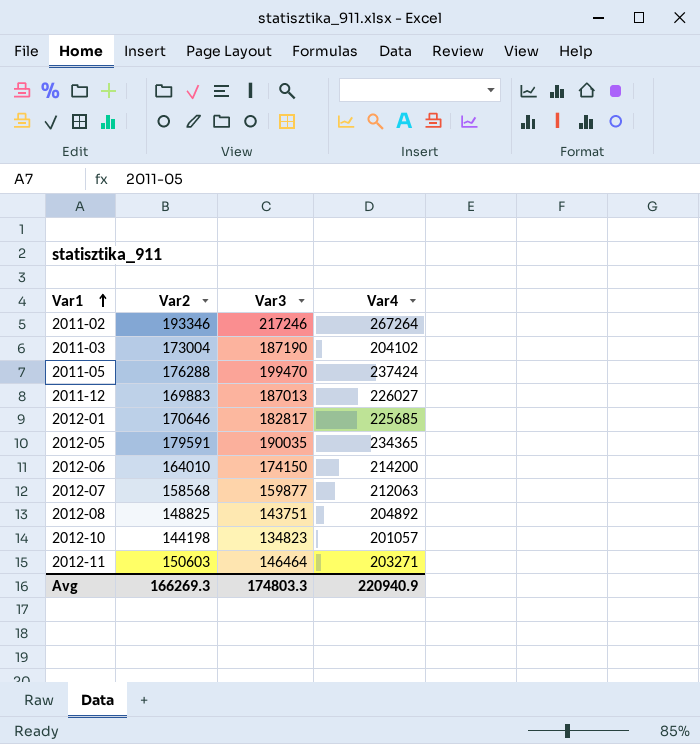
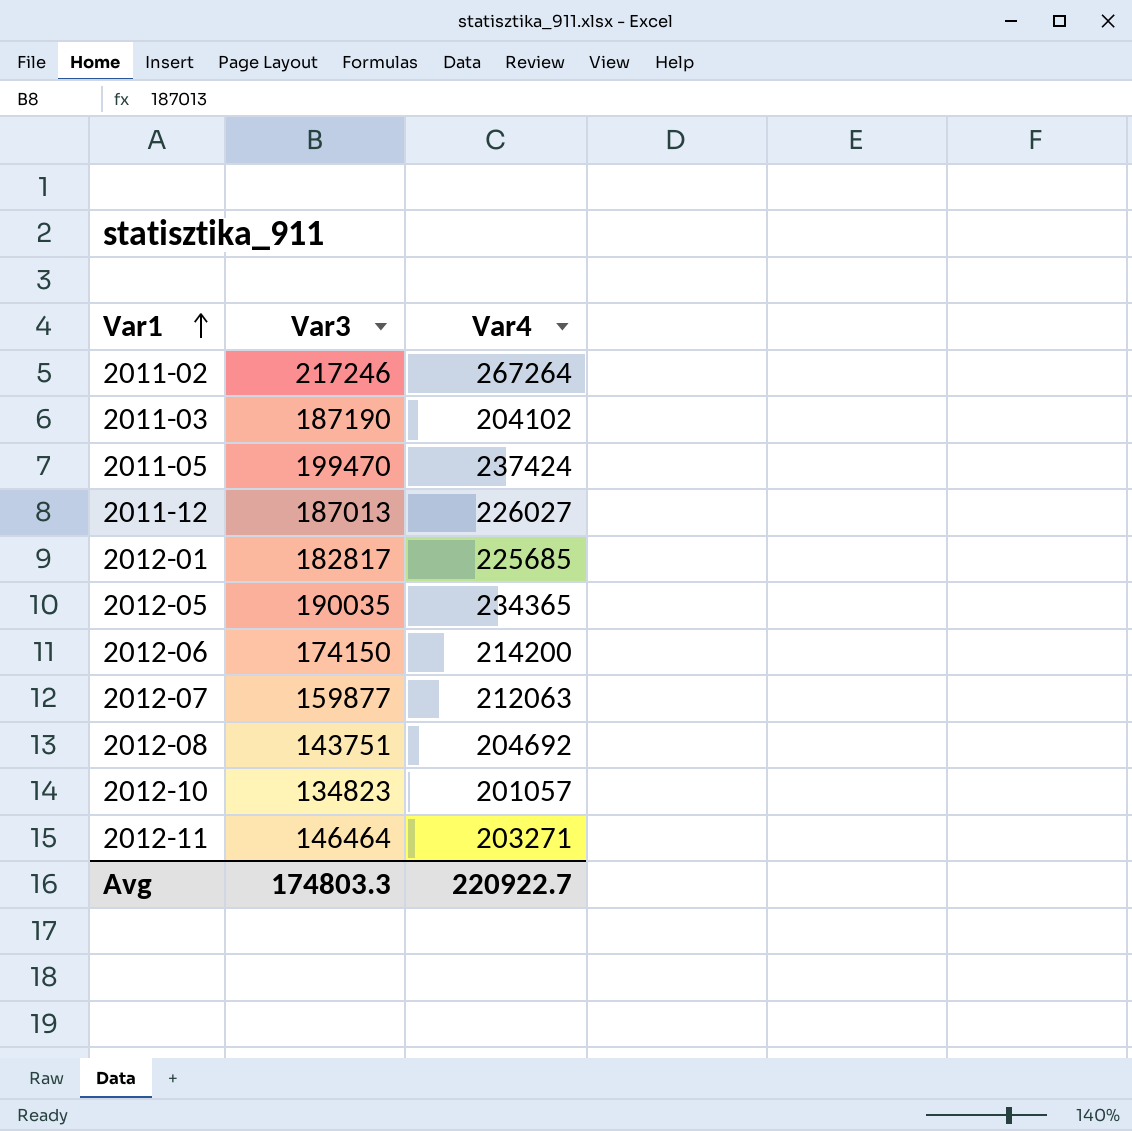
column Var2 | position: 2 -> none
2012-08 | Var4: 204892 -> 204692
Avg | Var4: 220940.9 -> 220922.7

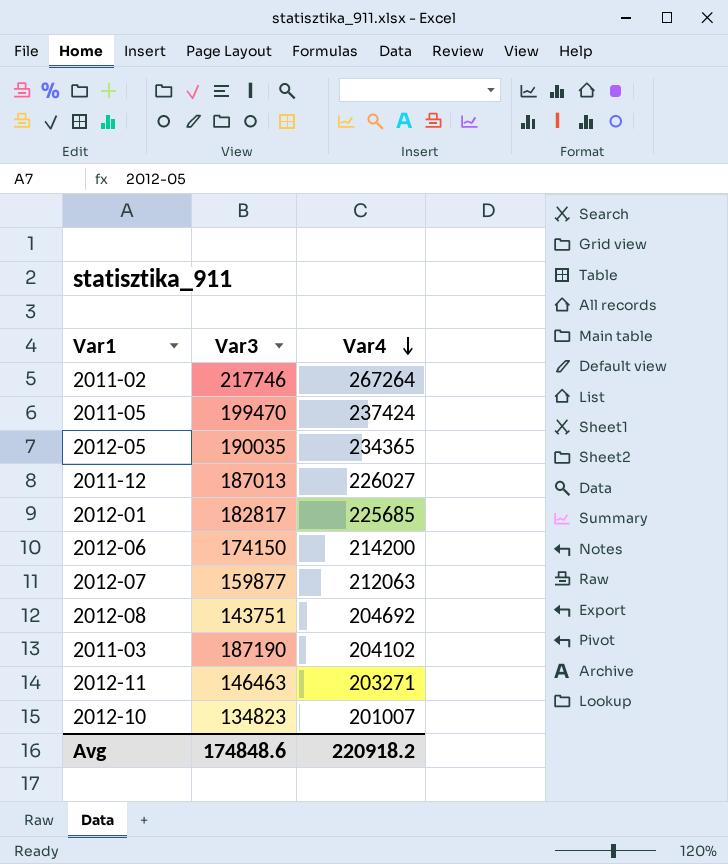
row order: Var1 ascending -> Var4 descending
2011-02 | Var3: 217246 -> 217746
2012-11 | Var3: 146464 -> 146463
2012-10 | Var4: 201057 -> 201007
Avg | Var3: 174803.3 -> 174848.6
Avg | Var4: 220922.7 -> 220918.2

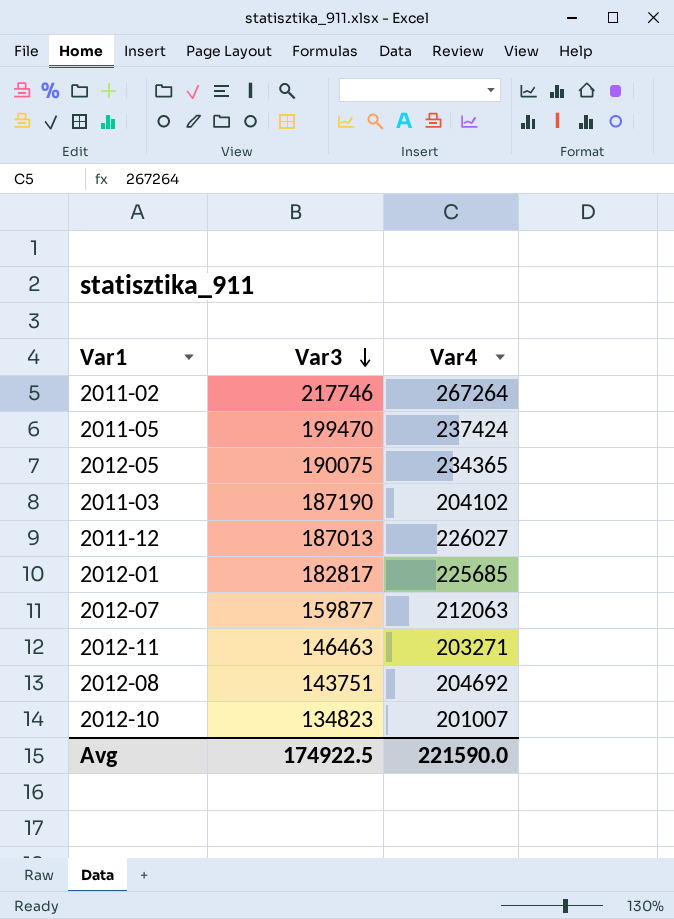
row order: Var4 descending -> Var3 descending
row 2012-06: 174150 | 214200 -> none
2012-05 | Var3: 190035 -> 190075
Avg | Var3: 174848.6 -> 174922.5
Avg | Var4: 220918.2 -> 221590.0

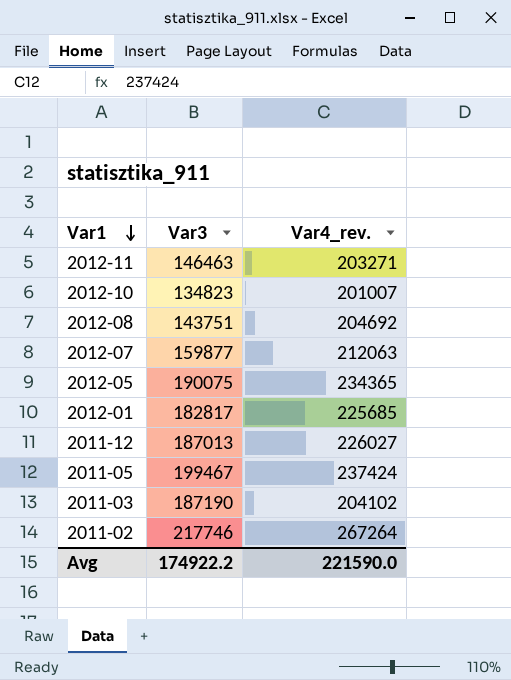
row order: Var3 descending -> Var1 descending
column name: Var4 -> Var4_rev.
2011-05 | Var3: 199470 -> 199467
Avg | Var3: 174922.5 -> 174922.2

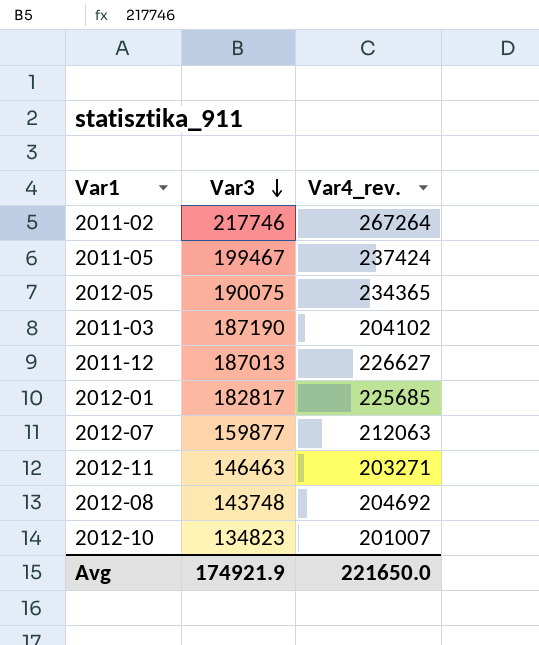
row order: Var1 descending -> Var3 descending
2011-12 | Var4_rev.: 226027 -> 226627
2012-08 | Var3: 143751 -> 143748
Avg | Var3: 174922.2 -> 174921.9
Avg | Var4_rev.: 221590.0 -> 221650.0

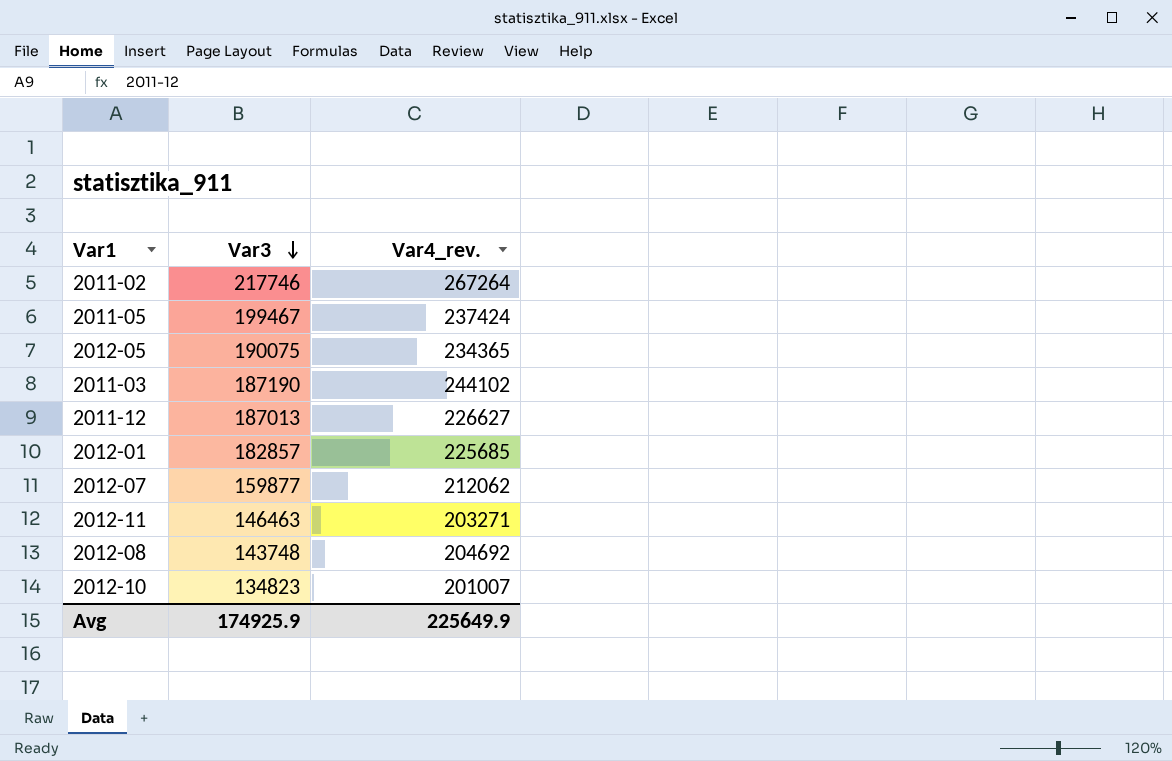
2011-03 | Var4_rev.: 204102 -> 244102
2012-01 | Var3: 182817 -> 182857
2012-07 | Var4_rev.: 212063 -> 212062
Avg | Var3: 174921.9 -> 174925.9
Avg | Var4_rev.: 221650.0 -> 225649.9

